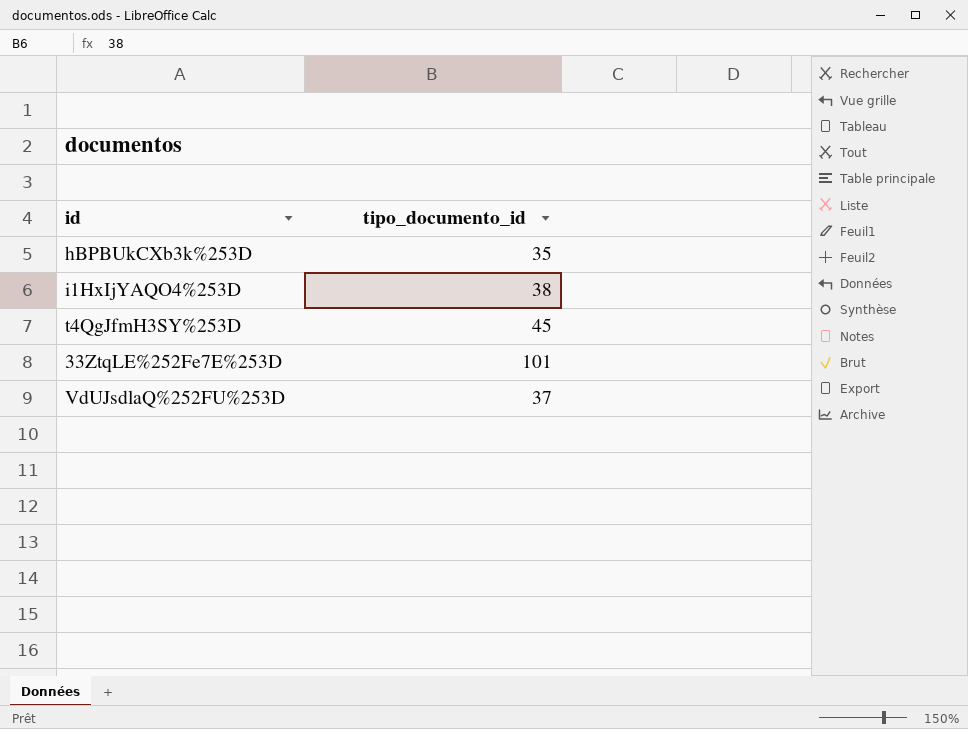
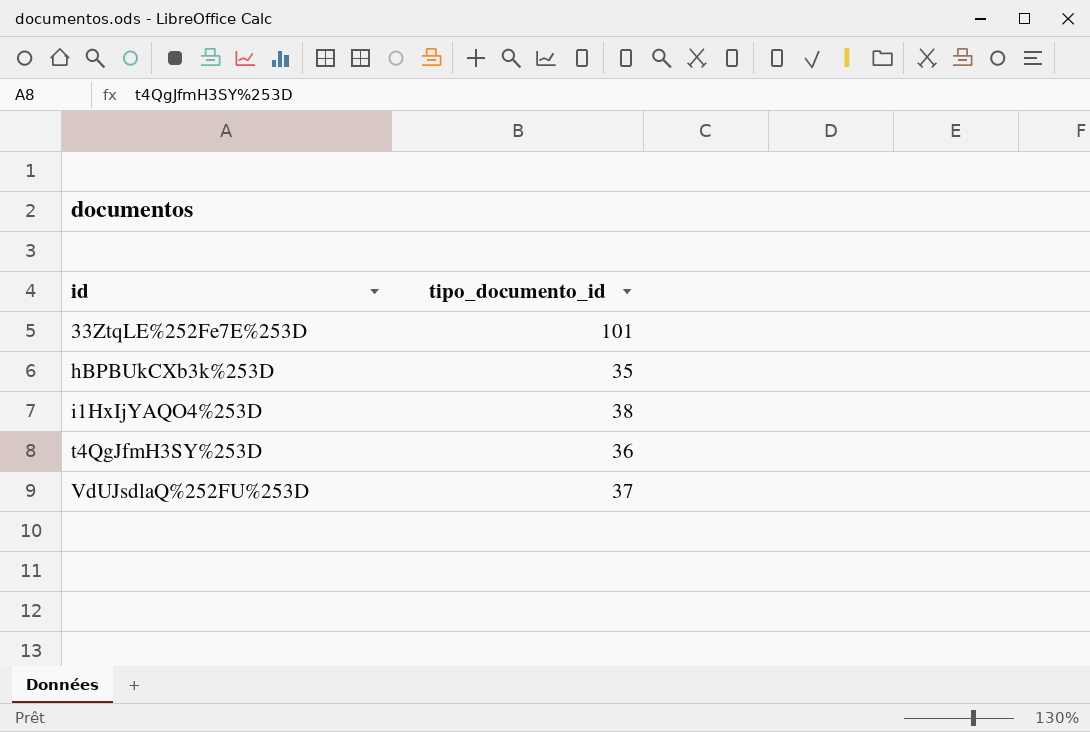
row order: none -> id ascending
t4QgJfmH3SY%253D | tipo_documento_id: 45 -> 36

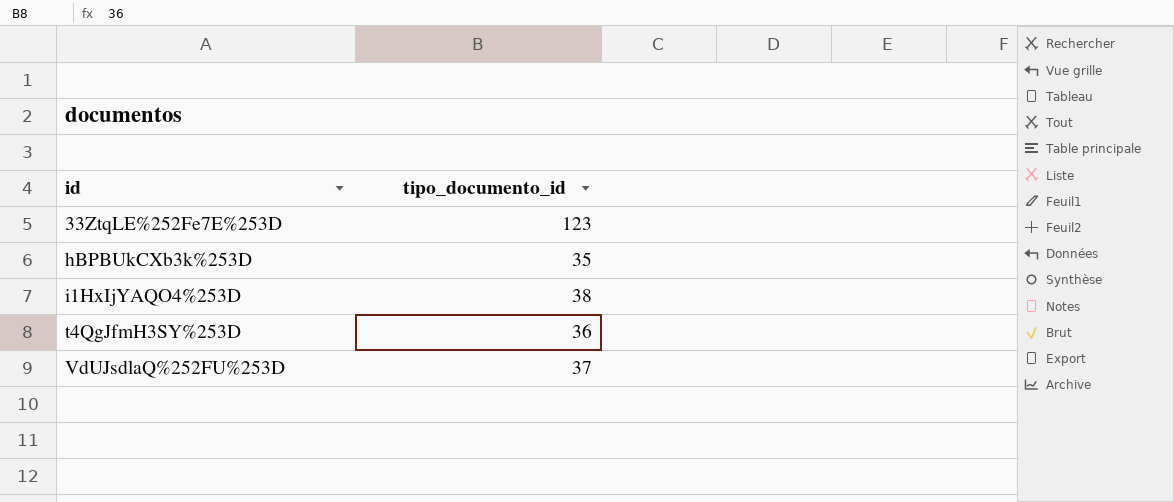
33ZtqLE%252Fe7E%253D | tipo_documento_id: 101 -> 123

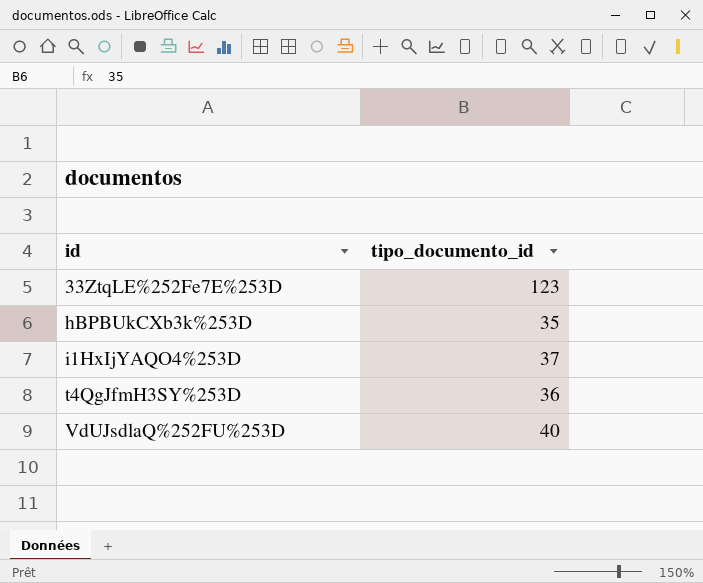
i1HxIjYAQO4%253D | tipo_documento_id: 38 -> 37
VdUJsdlaQ%252FU%253D | tipo_documento_id: 37 -> 40

